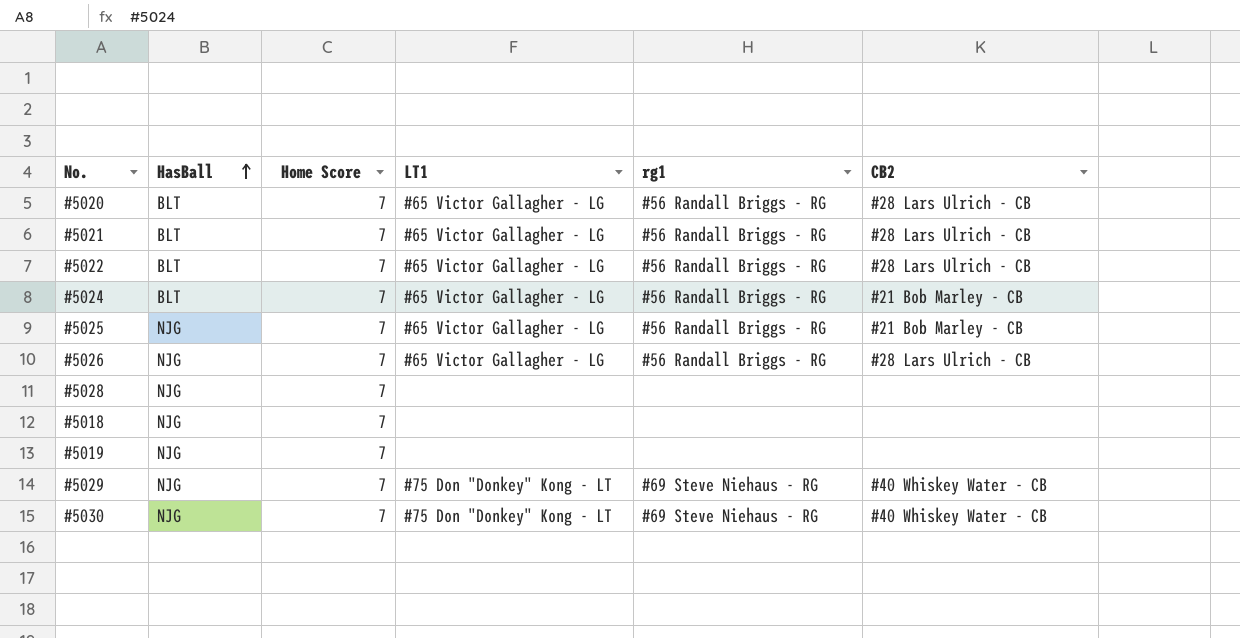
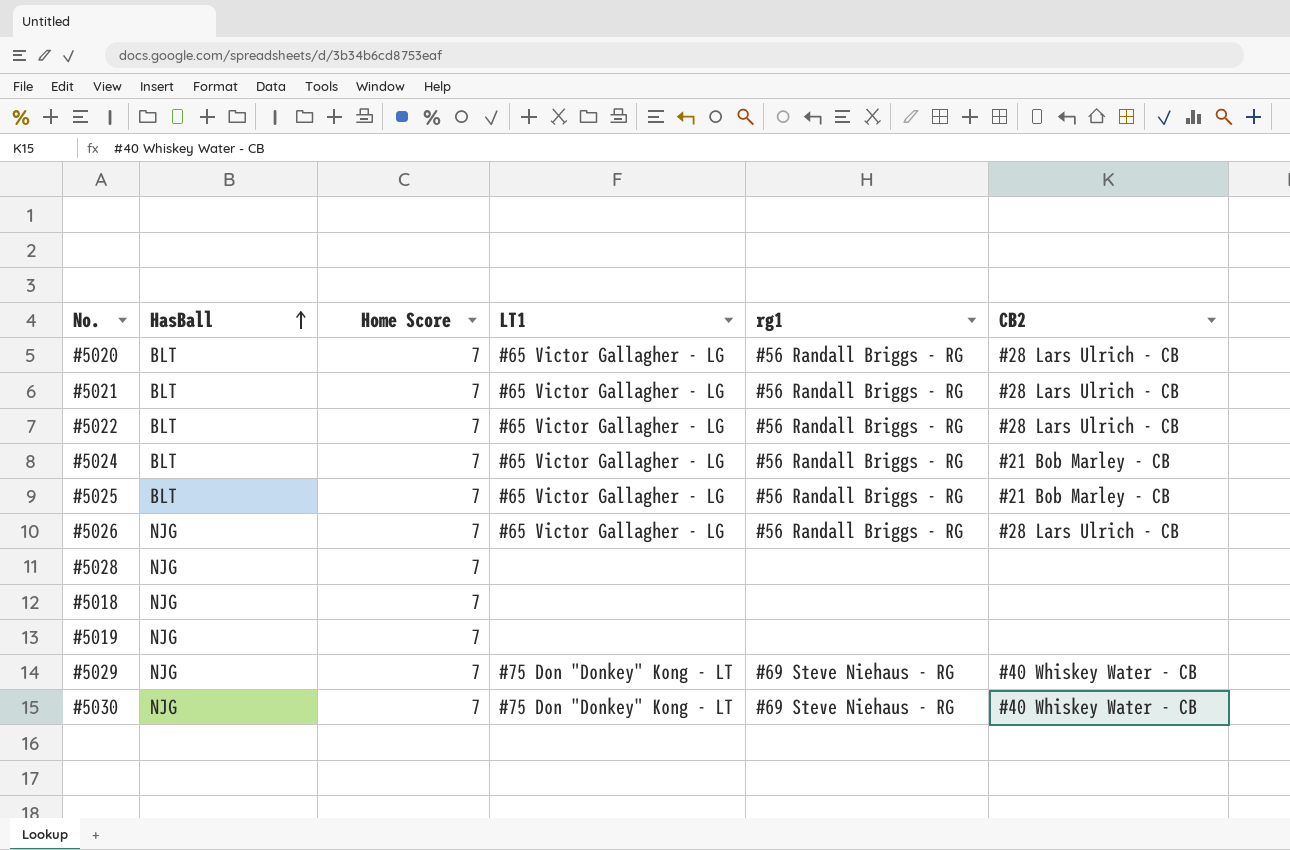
#5025 | HasBall: NJG -> BLT

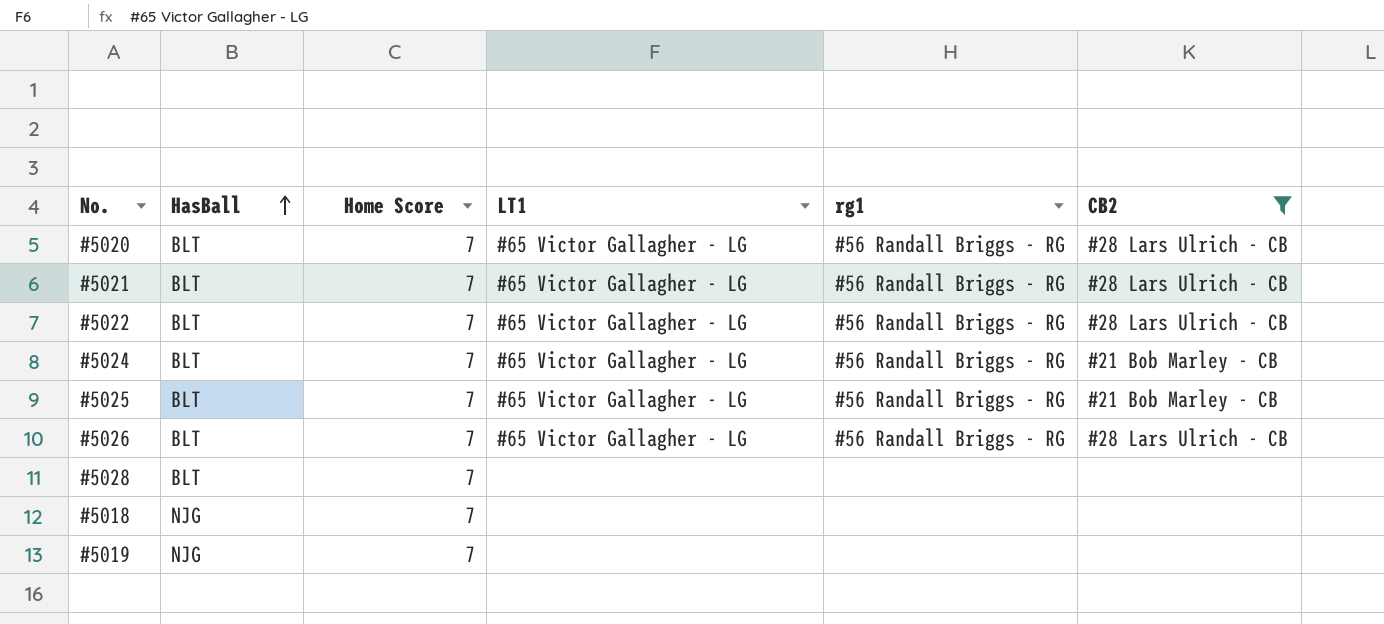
filter: none -> CB2 != #40 Whiskey Water - CB
#5026 | HasBall: NJG -> BLT
#5028 | HasBall: NJG -> BLT

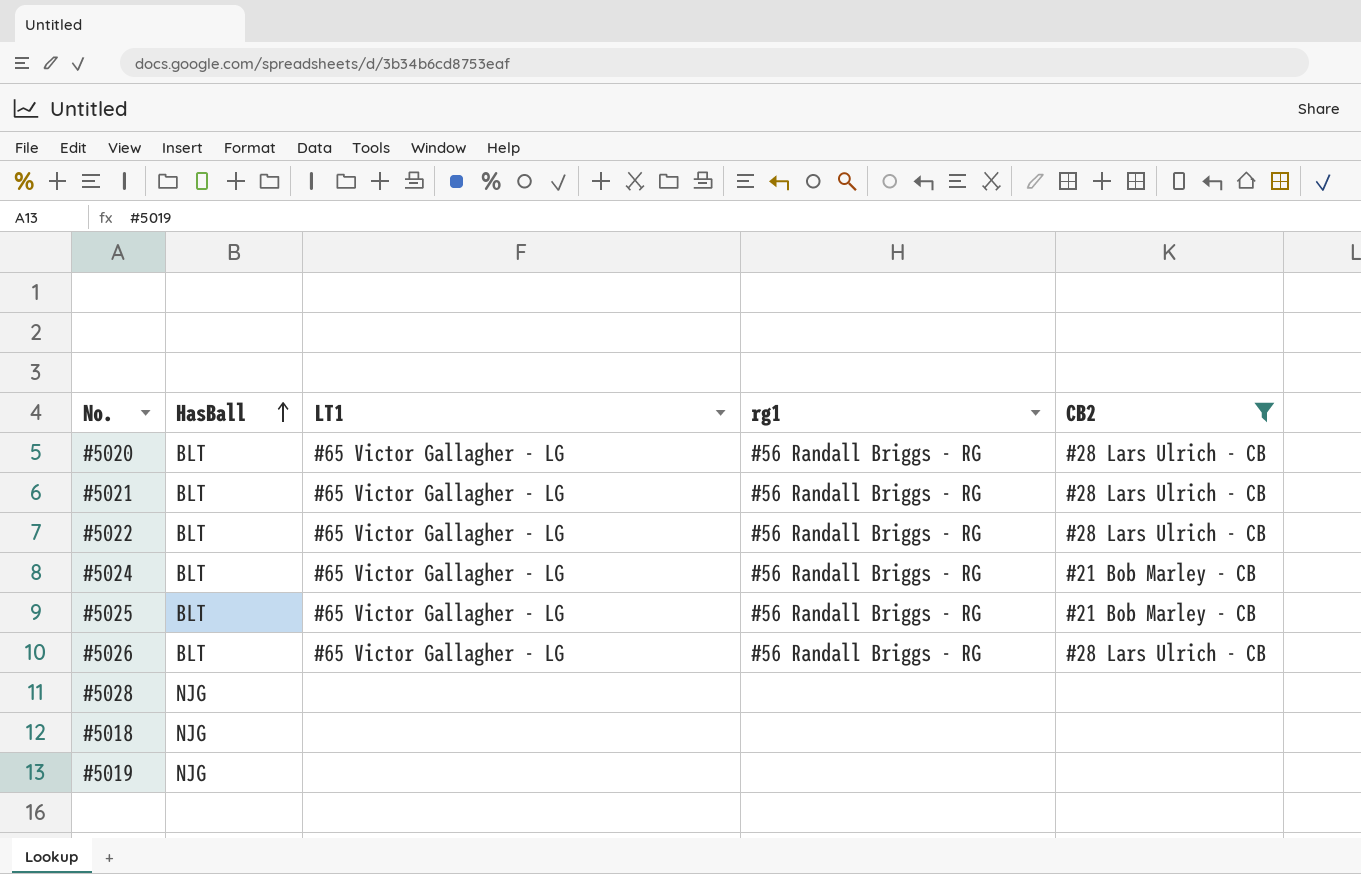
column Home Score | position: 3 -> none
#5028 | HasBall: BLT -> NJG

